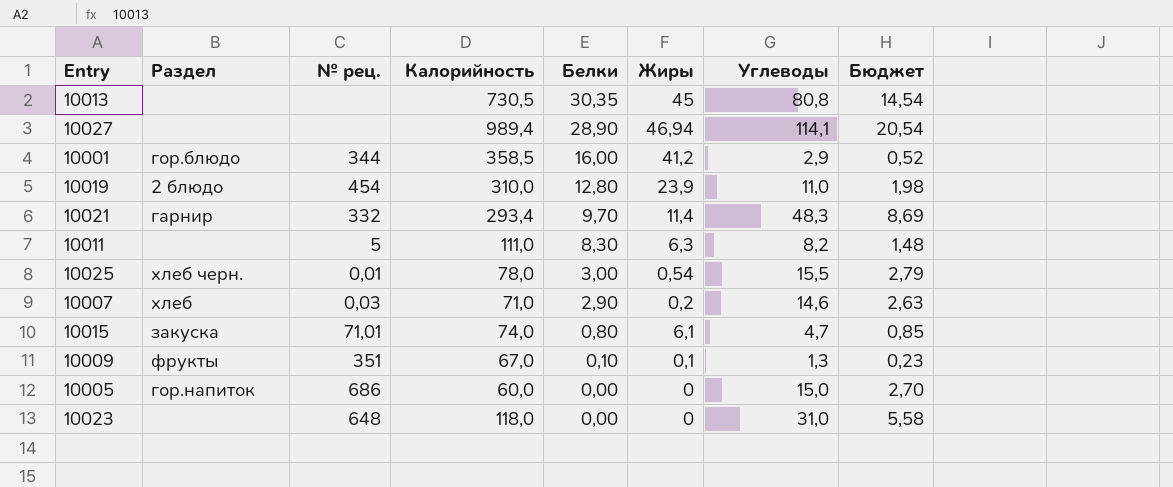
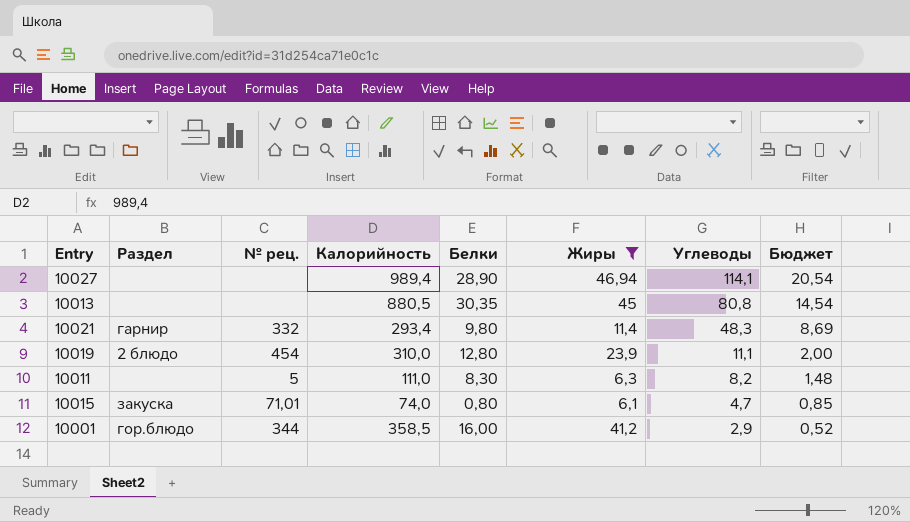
filter: none -> Жиры >= 6,1
row order: Белки descending -> Углеводы descending
10013 | Калорийность: 730,5 -> 880,5
10021 | Белки: 9,70 -> 9,80
10019 | Углеводы: 11,0 -> 11,1
10019 | Бюджет: 1,98 -> 2,00

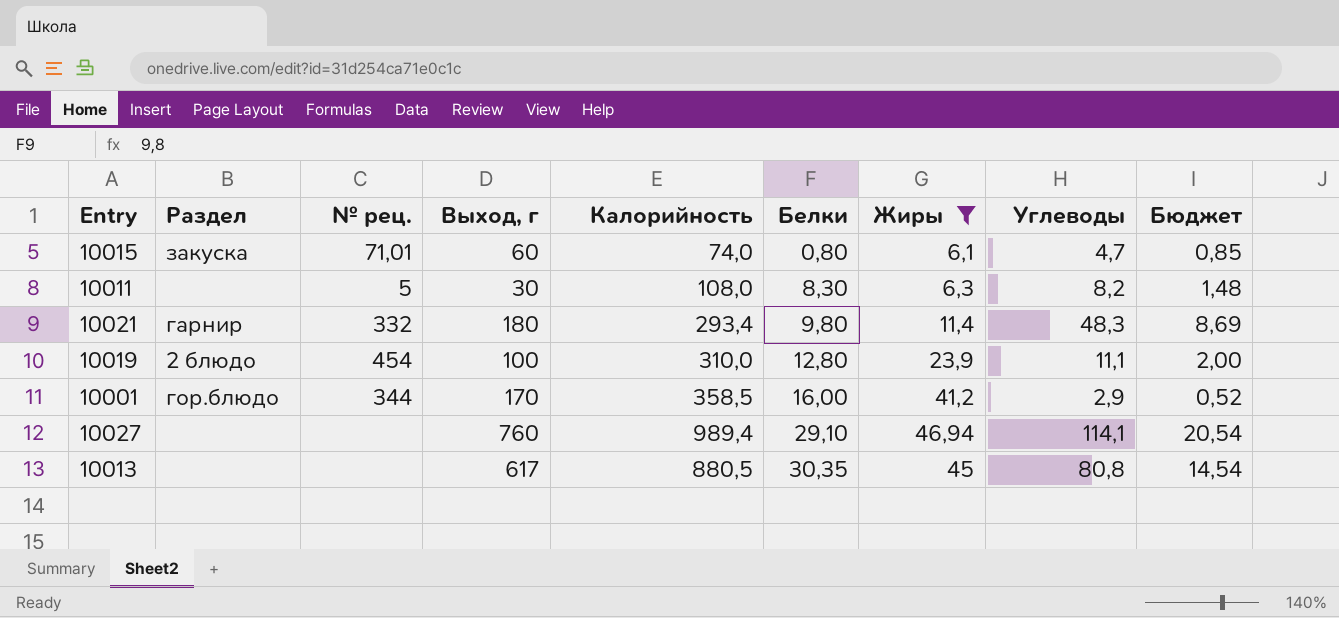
row order: Углеводы descending -> Белки ascending
column Выход, г | position: none -> 4
10011 | Калорийность: 111,0 -> 108,0
10027 | Белки: 28,90 -> 29,10

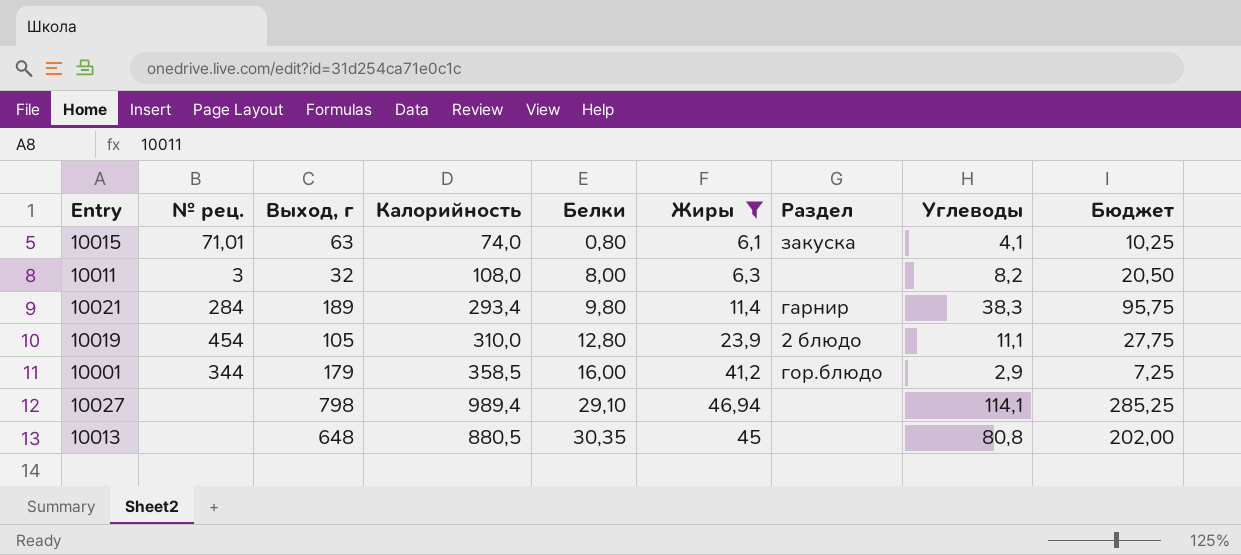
column Раздел | position: 2 -> 7
column Бюджет | formula: [Углеводы] * 0,18 -> [Углеводы] * 2,5
10015 | Выход, г: 60 -> 63
10015 | Углеводы: 4,7 -> 4,1
10011 | № рец.: 5 -> 3
10011 | Выход, г: 30 -> 32
10011 | Белки: 8,30 -> 8,00
10021 | № рец.: 332 -> 284
10021 | Выход, г: 180 -> 189
10021 | Углеводы: 48,3 -> 38,3
10019 | Выход, г: 100 -> 105
10001 | Выход, г: 170 -> 179
10027 | Выход, г: 760 -> 798
10013 | Выход, г: 617 -> 648

